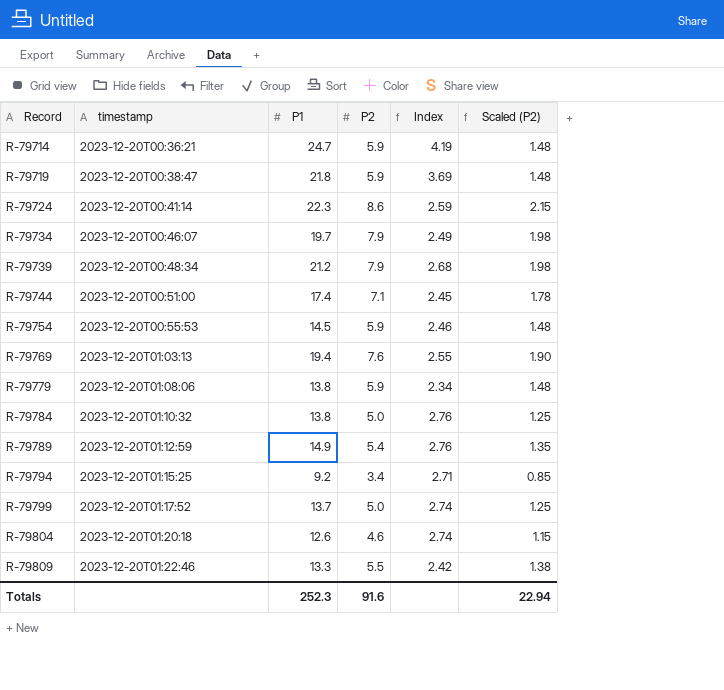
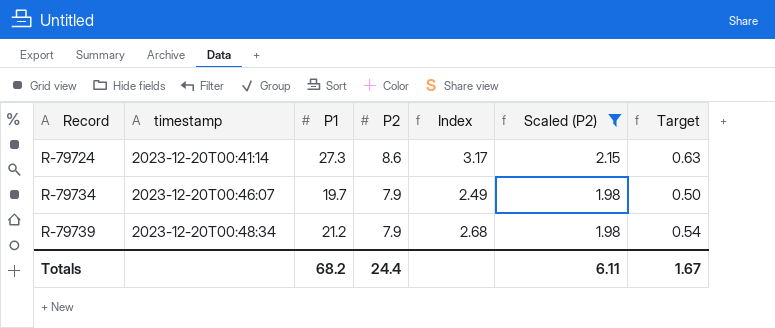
filter: none -> Scaled (P2) >= 1.98
column Target | formula: none -> [Index] * 0.2
R-79724 | P1: 22.3 -> 27.3
R-79724 | Index: 2.59 -> 3.17
Totals | P1: 252.3 -> 68.2
Totals | P2: 91.6 -> 24.4
Totals | Scaled (P2): 22.94 -> 6.11

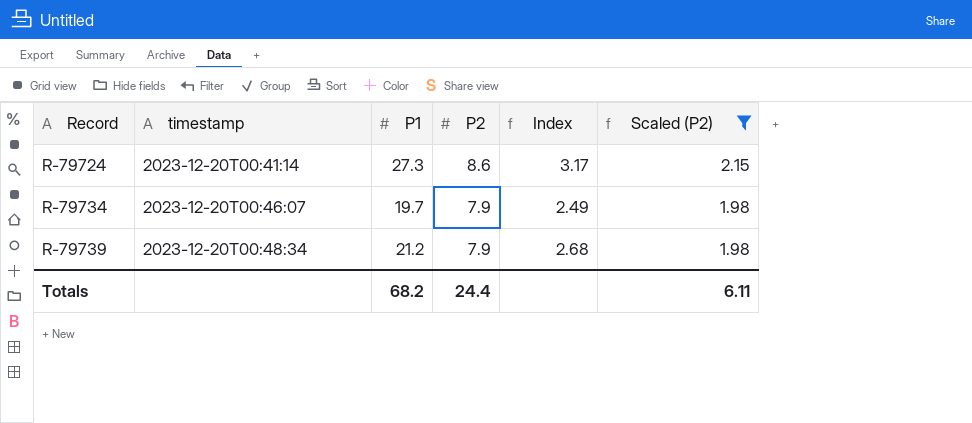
column Target | formula: [Index] * 0.2 -> none

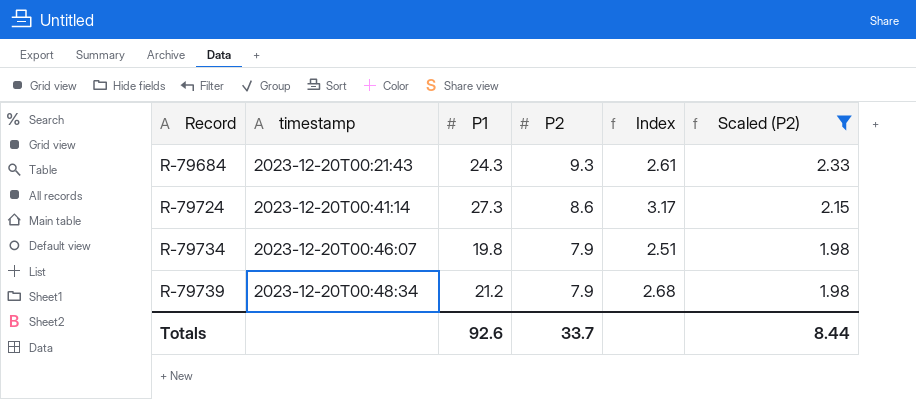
row R-79684: none -> 2023-12-20T00:21:43 | 24.3 | 9.3 | 2.61 | 2.33
R-79734 | P1: 19.7 -> 19.8
R-79734 | Index: 2.49 -> 2.51
Totals | P1: 68.2 -> 92.6
Totals | P2: 24.4 -> 33.7
Totals | Scaled (P2): 6.11 -> 8.44

